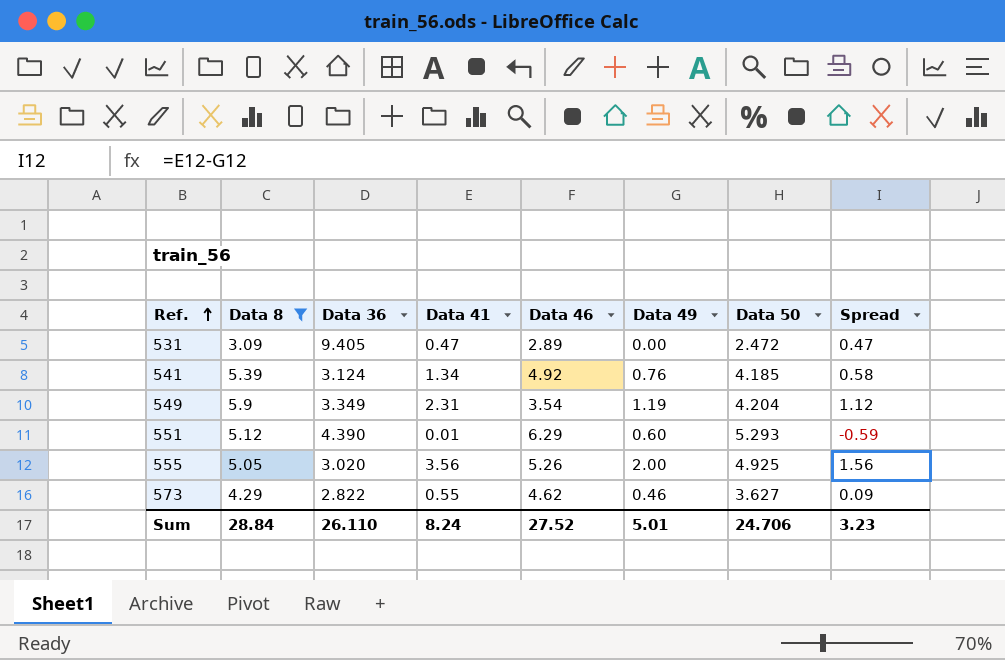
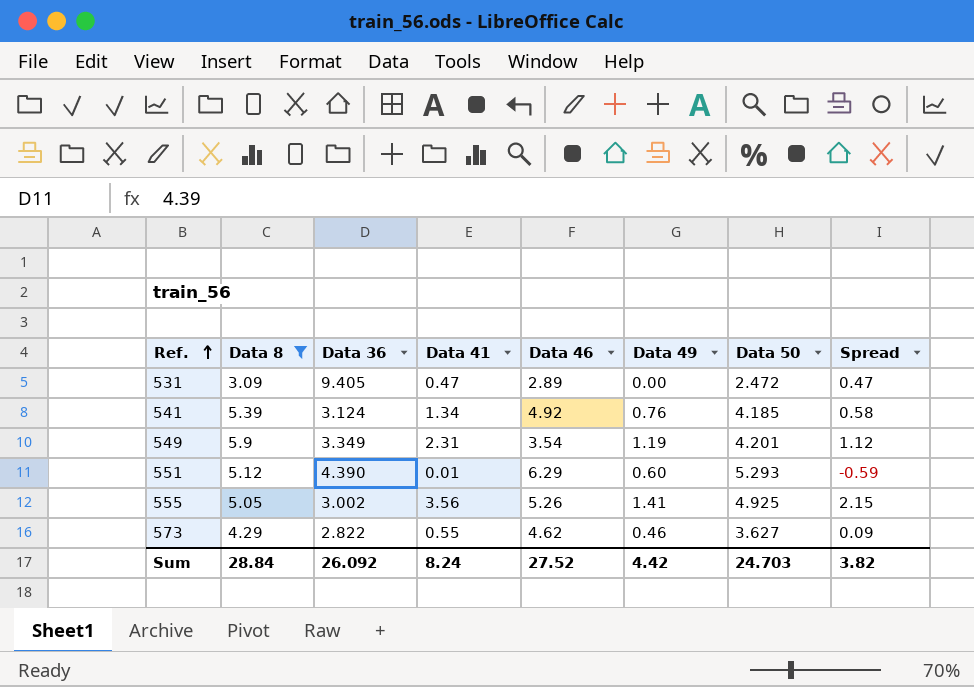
549 | Data 50: 4.204 -> 4.201
555 | Data 36: 3.020 -> 3.002
555 | Data 49: 2.00 -> 1.41
555 | Spread: 1.56 -> 2.15
Sum | Data 36: 26.110 -> 26.092
Sum | Data 49: 5.01 -> 4.42
Sum | Data 50: 24.706 -> 24.703
Sum | Spread: 3.23 -> 3.82

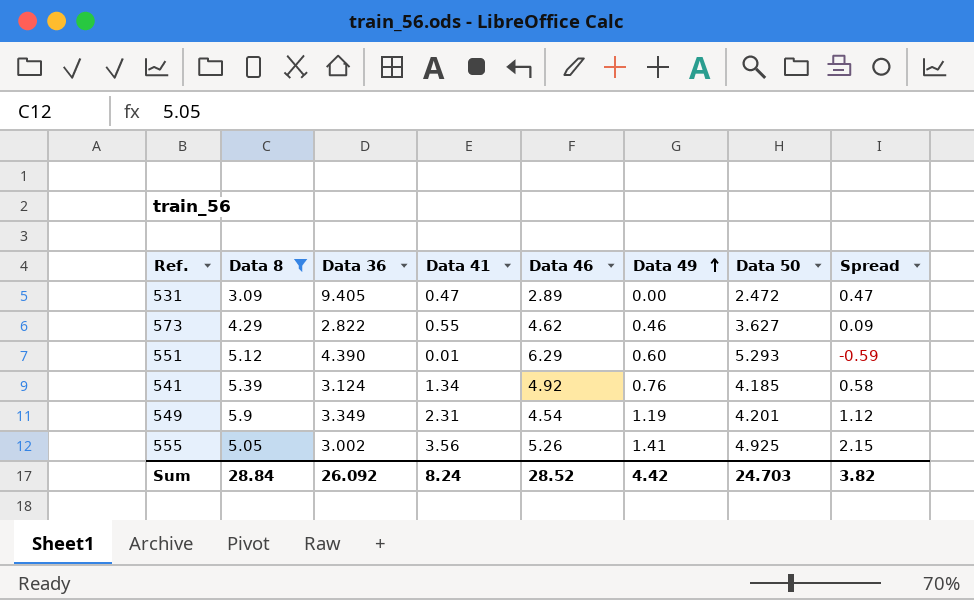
row order: Ref. ascending -> Data 49 ascending
549 | Data 46: 3.54 -> 4.54
Sum | Data 46: 27.52 -> 28.52

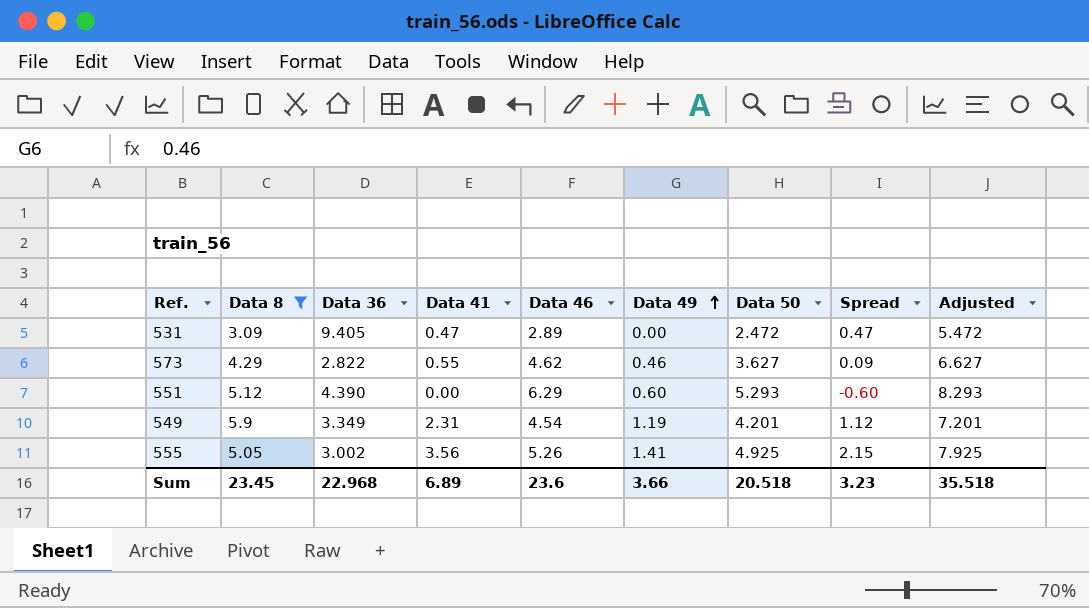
column Adjusted | formula: none -> [Data 50] + 3
row 541: 5.39 | 3.124 | 1.34 | 4.92 | 0.76 | 4.185 | 0.58 -> none
551 | Data 41: 0.01 -> 0.00
551 | Spread: -0.59 -> -0.60
Sum | Data 8: 28.84 -> 23.45
Sum | Data 36: 26.092 -> 22.968
Sum | Data 41: 8.24 -> 6.89
Sum | Data 46: 28.52 -> 23.6
Sum | Data 49: 4.42 -> 3.66
Sum | Data 50: 24.703 -> 20.518
Sum | Spread: 3.82 -> 3.23

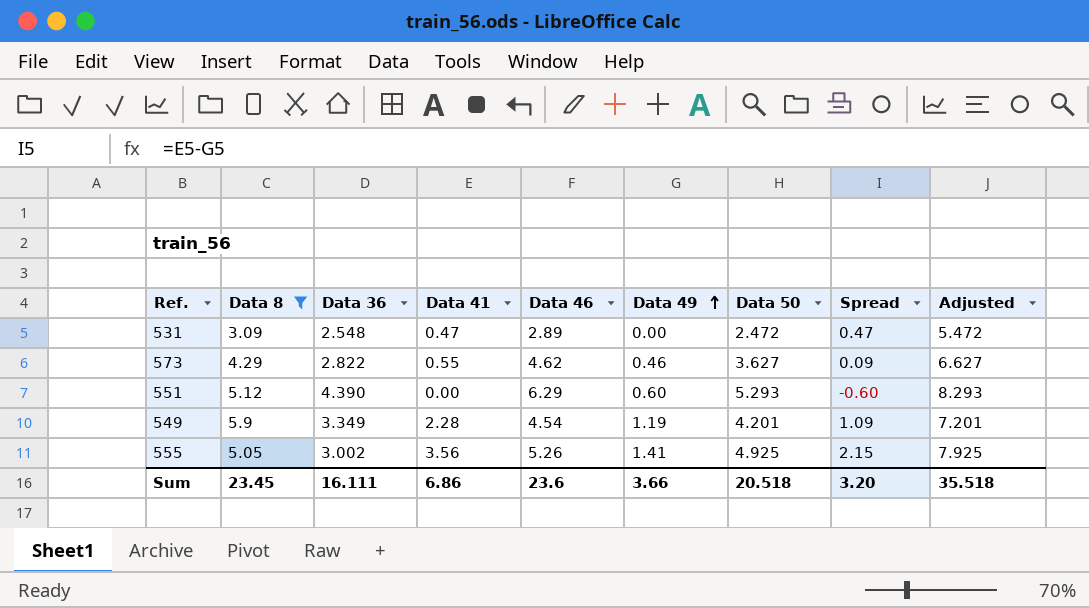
531 | Data 36: 9.405 -> 2.548
549 | Data 41: 2.31 -> 2.28
549 | Spread: 1.12 -> 1.09
Sum | Data 36: 22.968 -> 16.111
Sum | Data 41: 6.89 -> 6.86
Sum | Spread: 3.23 -> 3.20

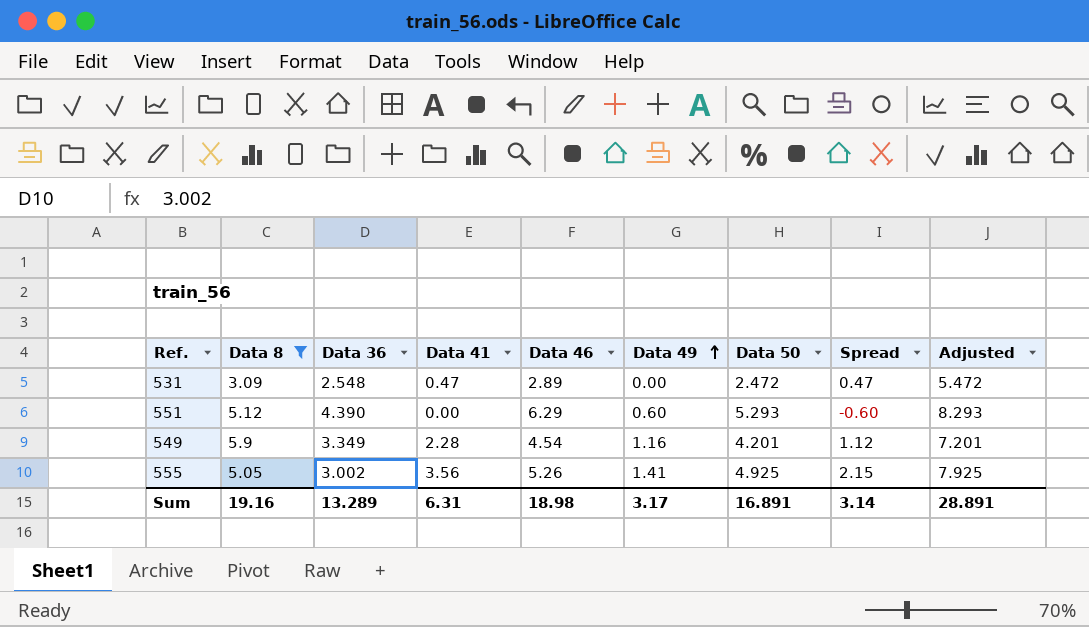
row 573: 4.29 | 2.822 | 0.55 | 4.62 | 0.46 | 3.627 | 0.09 | 6.627 -> none
549 | Data 49: 1.19 -> 1.16
549 | Spread: 1.09 -> 1.12
Sum | Data 8: 23.45 -> 19.16
Sum | Data 36: 16.111 -> 13.289
Sum | Data 41: 6.86 -> 6.31
Sum | Data 46: 23.6 -> 18.98
Sum | Data 49: 3.66 -> 3.17
Sum | Data 50: 20.518 -> 16.891
Sum | Spread: 3.20 -> 3.14
Sum | Adjusted: 35.518 -> 28.891

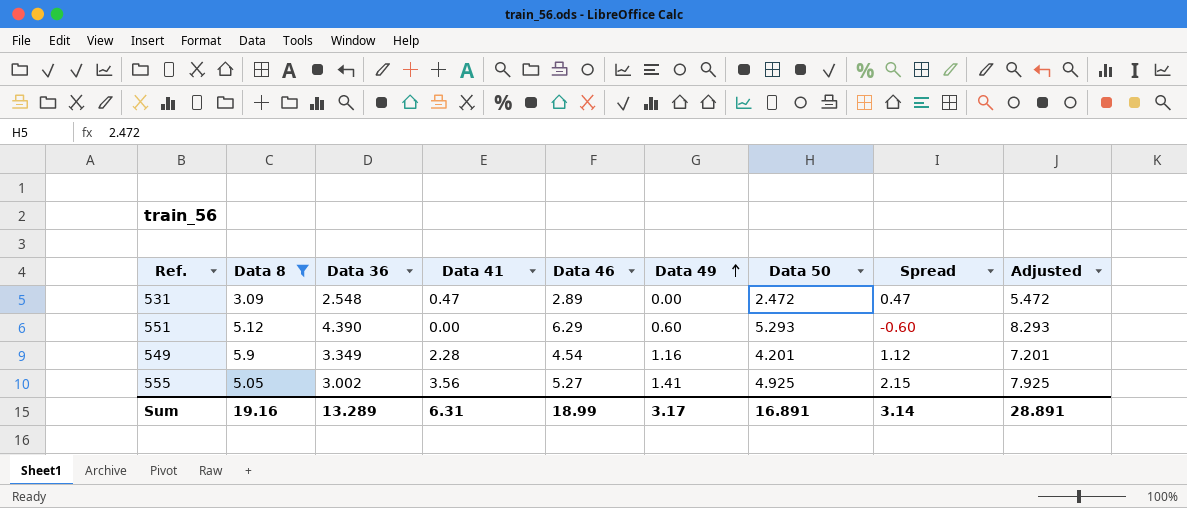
555 | Data 46: 5.26 -> 5.27
Sum | Data 46: 18.98 -> 18.99

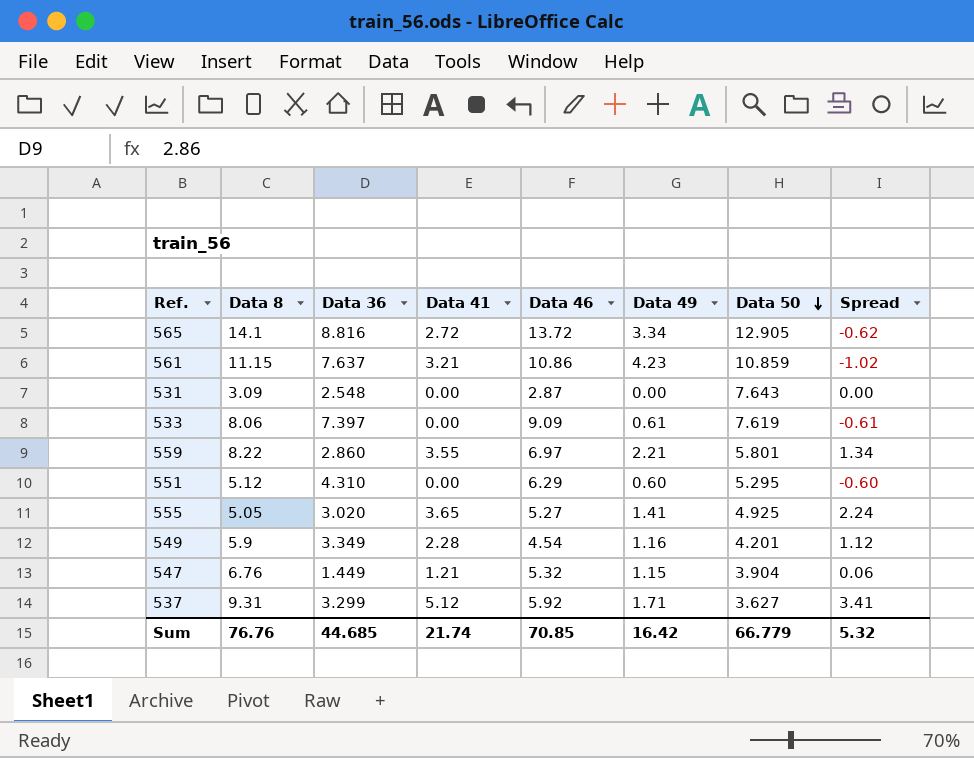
filter: Data 8 <= 5.9 -> none
row order: Data 49 ascending -> Data 50 descending
column Adjusted | formula: [Data 50] + 3 -> none
531 | Data 41: 0.47 -> 0.00
531 | Data 46: 2.89 -> 2.87
531 | Data 50: 2.472 -> 7.643
531 | Spread: 0.47 -> 0.00
551 | Data 36: 4.390 -> 4.310
551 | Data 50: 5.293 -> 5.295
555 | Data 36: 3.002 -> 3.020
555 | Data 41: 3.56 -> 3.65
555 | Spread: 2.15 -> 2.24
Sum | Data 8: 19.16 -> 76.76
Sum | Data 36: 13.289 -> 44.685
Sum | Data 41: 6.31 -> 21.74
Sum | Data 46: 18.99 -> 70.85
Sum | Data 49: 3.17 -> 16.42
Sum | Data 50: 16.891 -> 66.779
Sum | Spread: 3.14 -> 5.32

